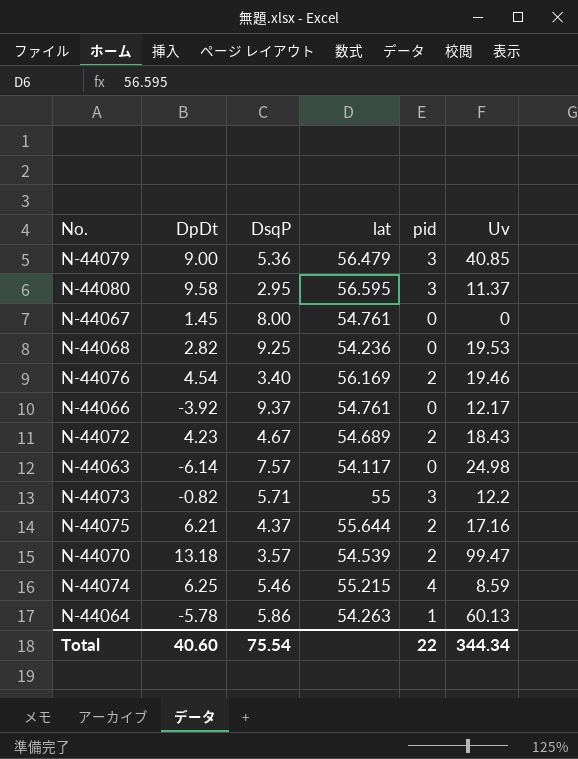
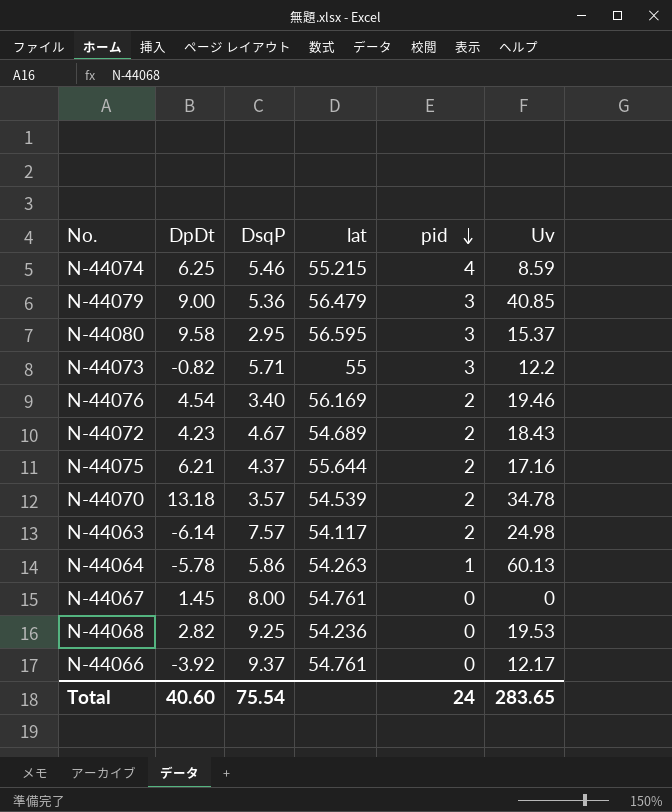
row order: none -> pid descending
N-44080 | Uv: 11.37 -> 15.37
N-44070 | Uv: 99.47 -> 34.78
N-44063 | pid: 0 -> 2
Total | pid: 22 -> 24
Total | Uv: 344.34 -> 283.65

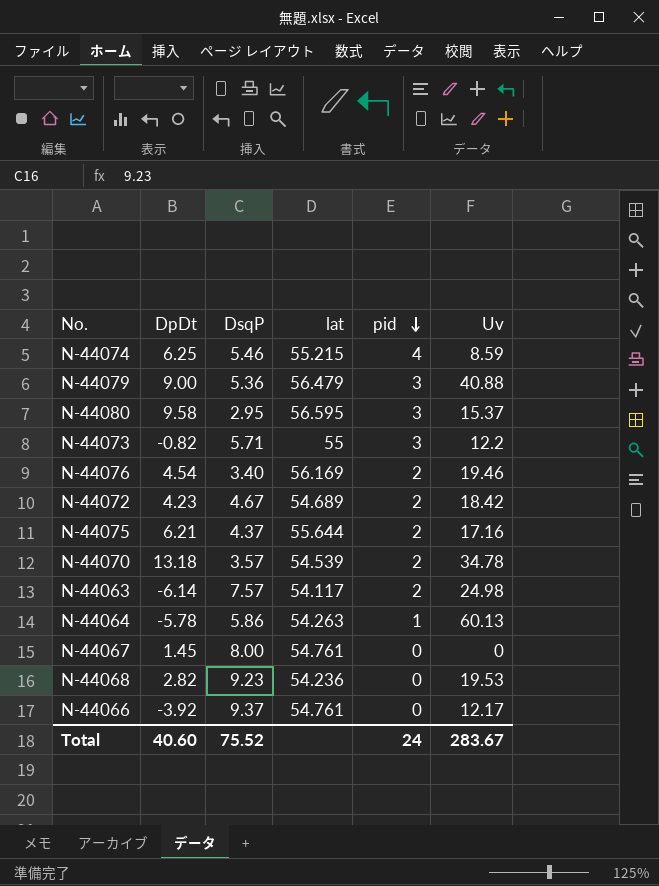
N-44079 | Uv: 40.85 -> 40.88
N-44072 | Uv: 18.43 -> 18.42
N-44068 | DsqP: 9.25 -> 9.23
Total | DsqP: 75.54 -> 75.52
Total | Uv: 283.65 -> 283.67

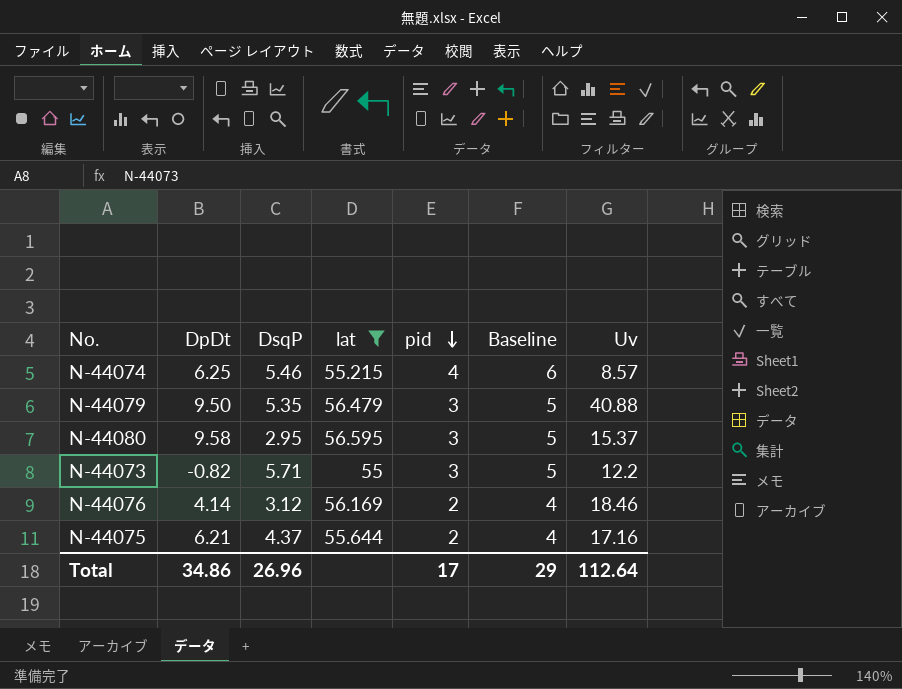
filter: none -> lat >= 55
column Baseline | formula: none -> [pid] + 2
N-44074 | Uv: 8.59 -> 8.57
N-44079 | DpDt: 9.00 -> 9.50
N-44079 | DsqP: 5.36 -> 5.35
N-44076 | DpDt: 4.54 -> 4.14
N-44076 | DsqP: 3.40 -> 3.12
N-44076 | Uv: 19.46 -> 18.46
Total | DpDt: 40.60 -> 34.86
Total | DsqP: 75.52 -> 26.96
Total | pid: 24 -> 17
Total | Uv: 283.67 -> 112.64

